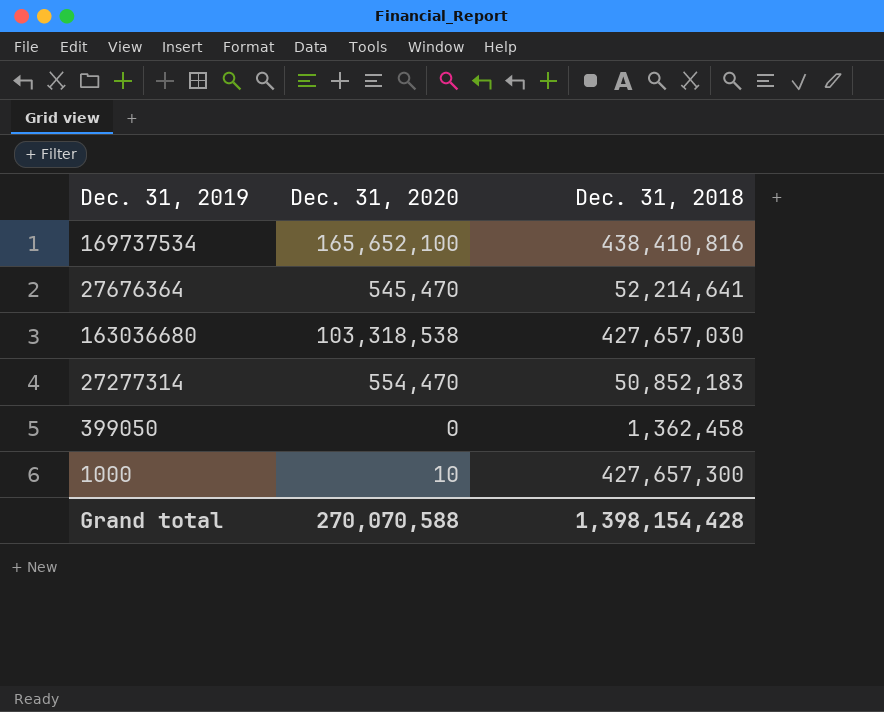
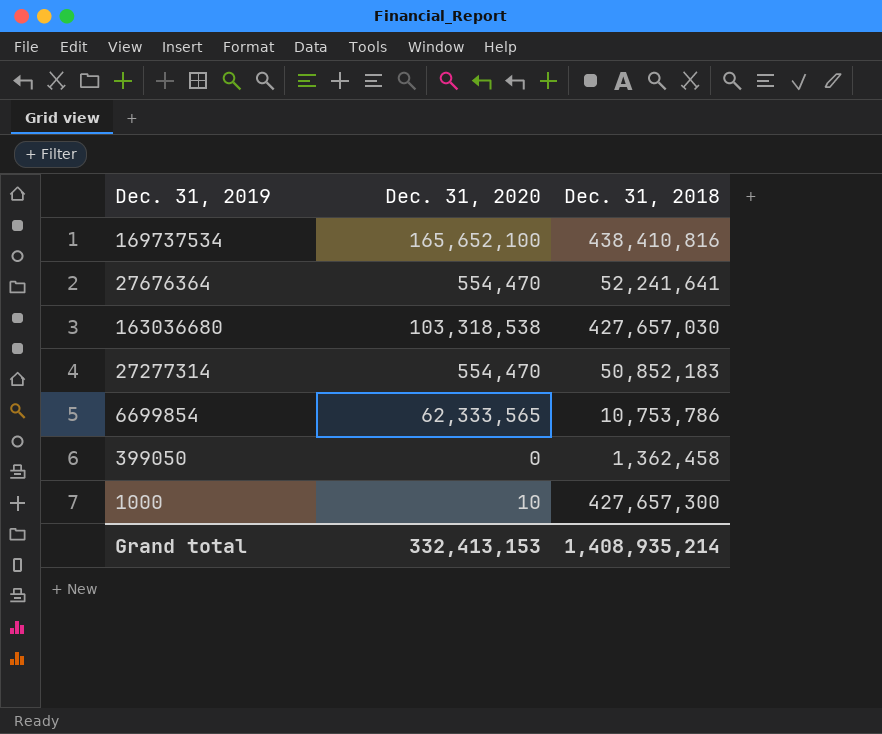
27676364 | Dec. 31, 2020: 545,470 -> 554,470
27676364 | Dec. 31, 2018: 52,214,641 -> 52,241,641
row 6699854: none -> 62,333,565 | 10,753,786
Grand total | Dec. 31, 2020: 270,070,588 -> 332,413,153
Grand total | Dec. 31, 2018: 1,398,154,428 -> 1,408,935,214

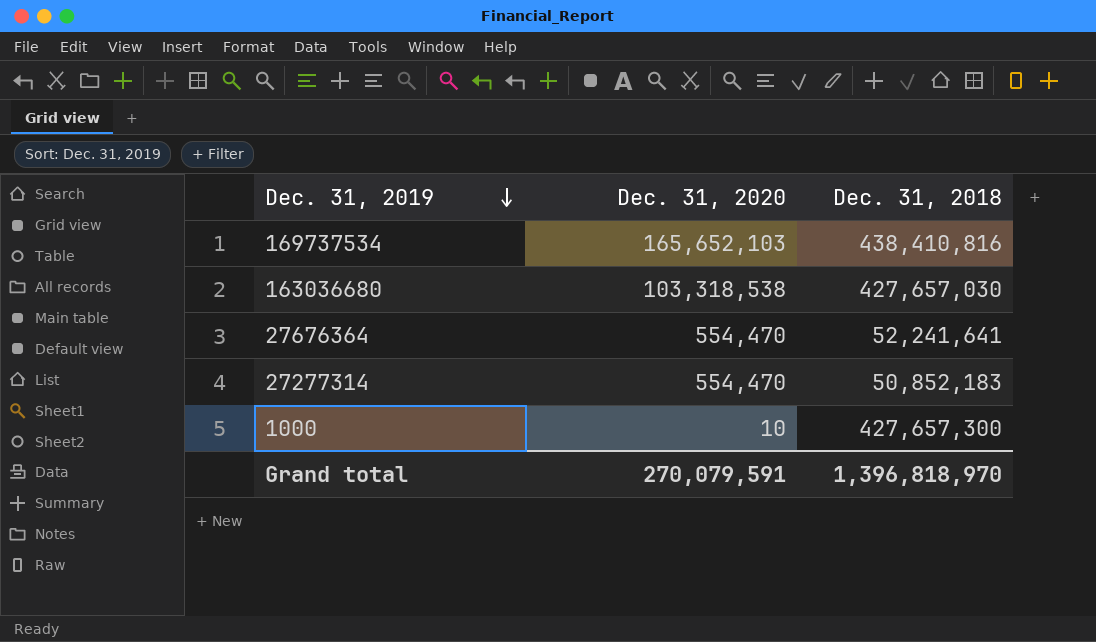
row order: none -> Dec. 31, 2019 descending
row 6699854: 62,333,565 | 10,753,786 -> none
row 399050: 0 | 1,362,458 -> none
169737534 | Dec. 31, 2020: 165,652,100 -> 165,652,103
Grand total | Dec. 31, 2020: 332,413,153 -> 270,079,591
Grand total | Dec. 31, 2018: 1,408,935,214 -> 1,396,818,970

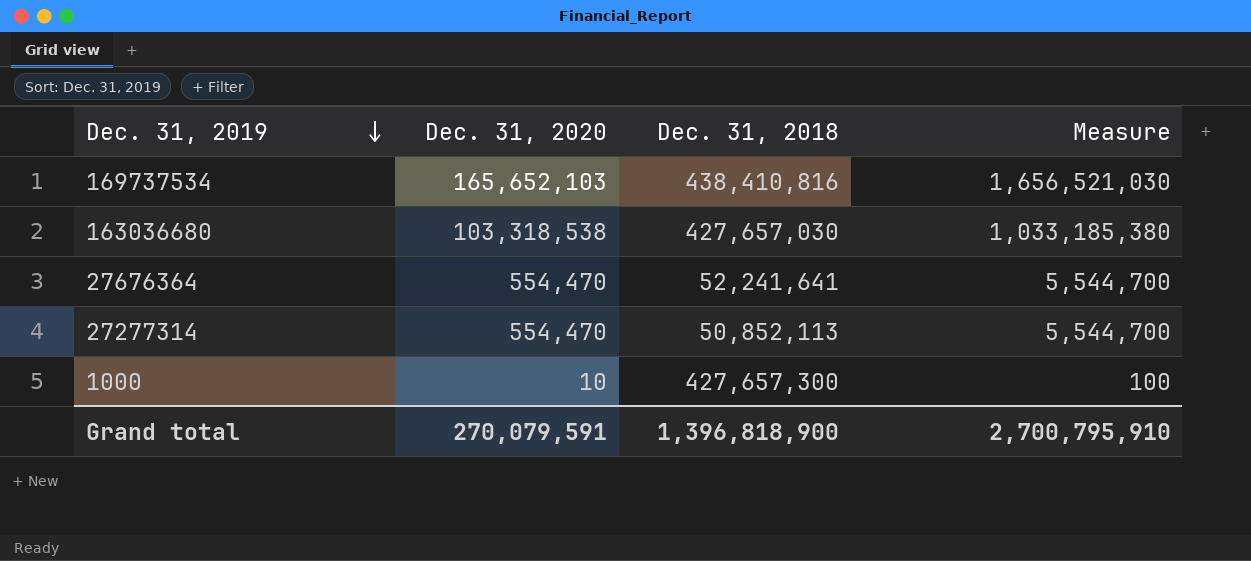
column Measure | formula: none -> [Dec. 31, 2020] * 10
27277314 | Dec. 31, 2018: 50,852,183 -> 50,852,113
Grand total | Dec. 31, 2018: 1,396,818,970 -> 1,396,818,900

